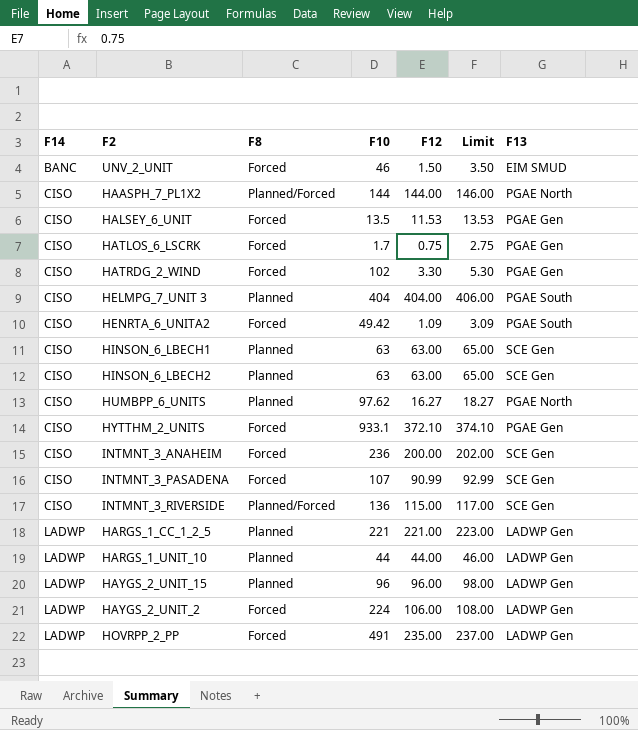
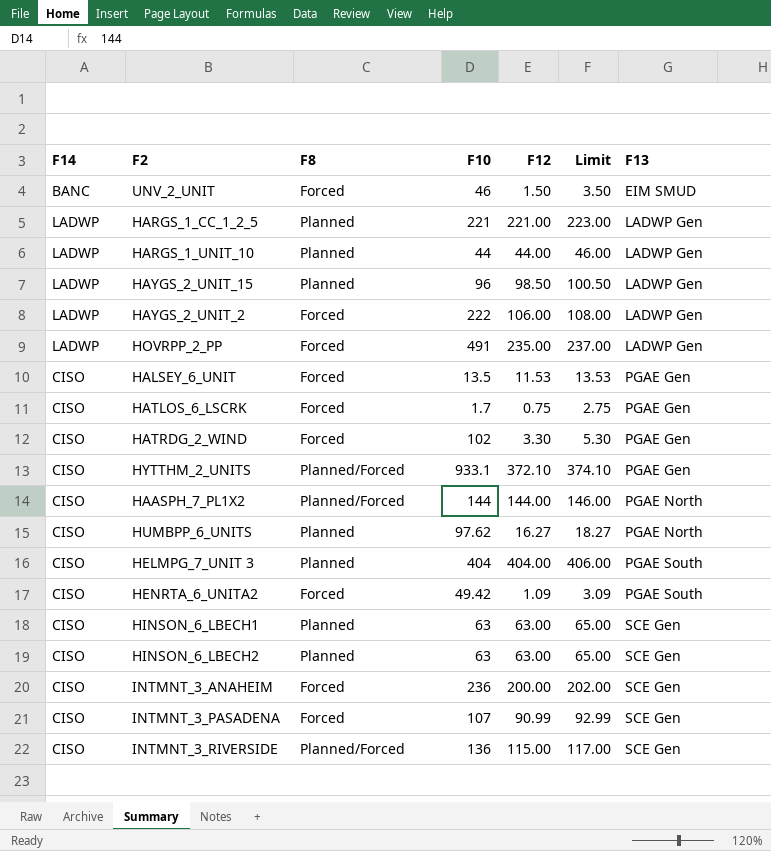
row order: F14 ascending -> F13 ascending
HAYGS_2_UNIT_15 | F12: 96.00 -> 98.50
HAYGS_2_UNIT_15 | Limit: 98.00 -> 100.50
HAYGS_2_UNIT_2 | F10: 224 -> 222
HYTTHM_2_UNITS | F8: Forced -> Planned/Forced

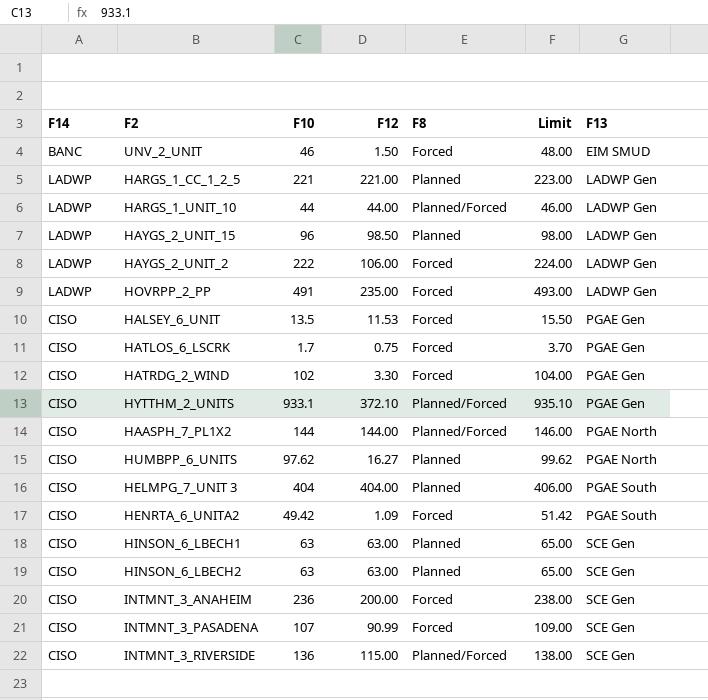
column F8 | position: 3 -> 5
column Limit | formula: [F12] + 2 -> [F10] + 2
HARGS_1_UNIT_10 | F8: Planned -> Planned/Forced

